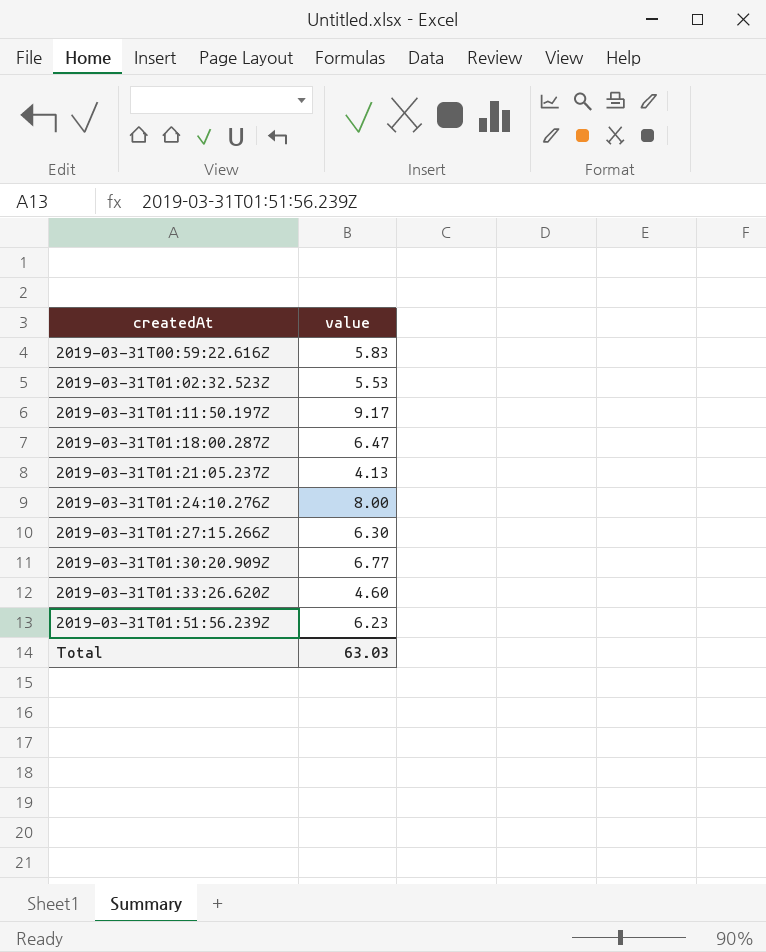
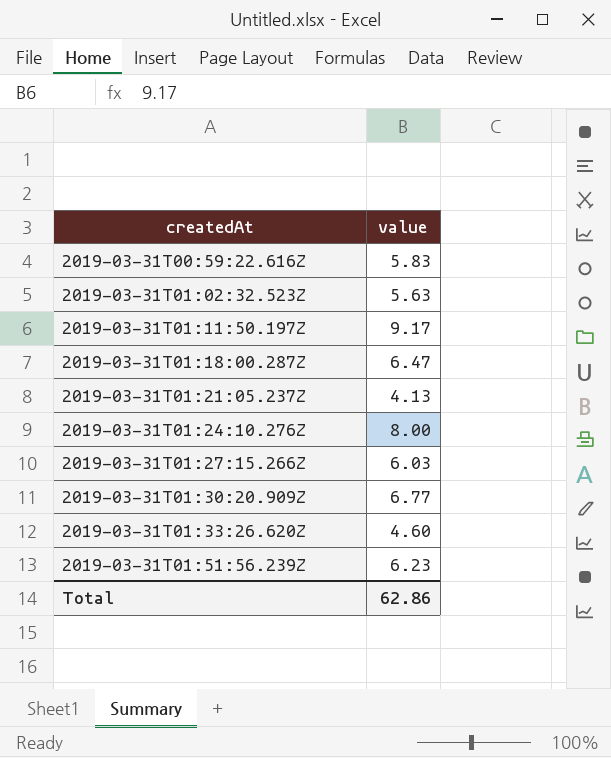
2019-03-31T01:02:32.523Z | value: 5.53 -> 5.63
2019-03-31T01:27:15.266Z | value: 6.30 -> 6.03
Total | value: 63.03 -> 62.86

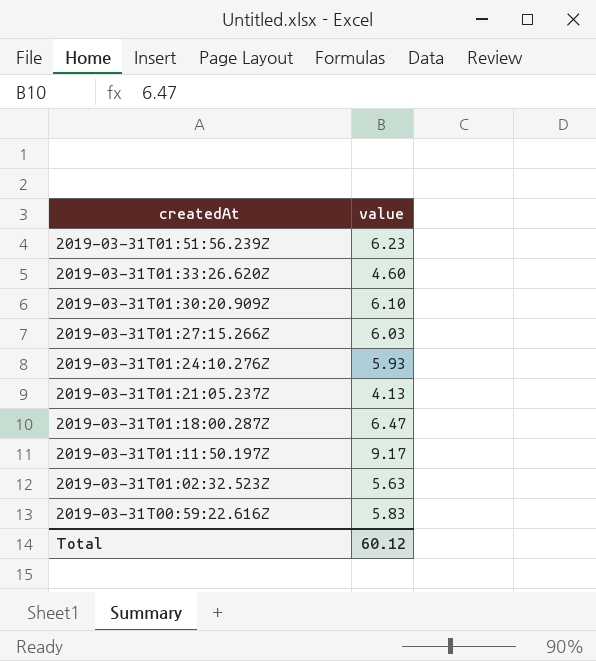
row order: createdAt ascending -> createdAt descending
2019-03-31T01:30:20.909Z | value: 6.77 -> 6.10
2019-03-31T01:24:10.276Z | value: 8.00 -> 5.93
Total | value: 62.86 -> 60.12

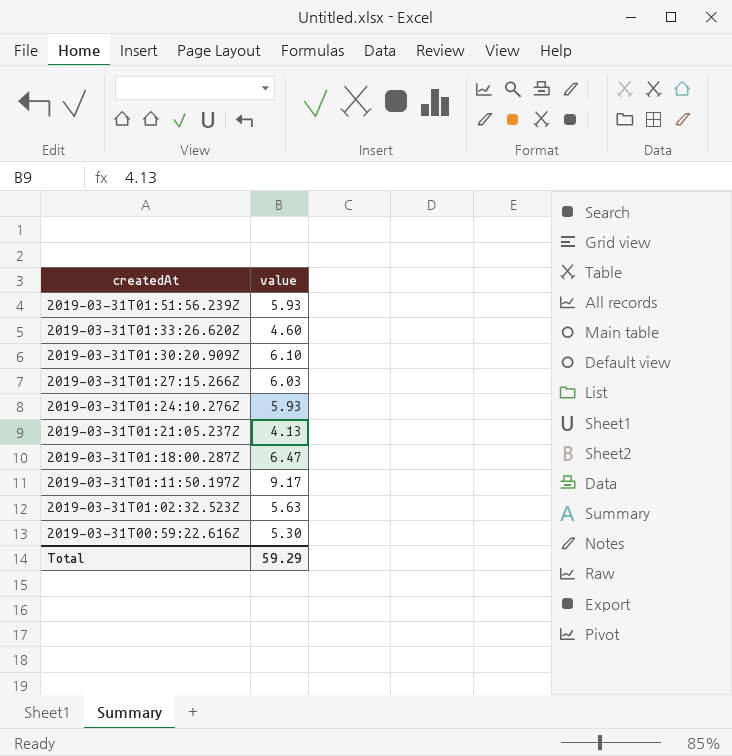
2019-03-31T01:51:56.239Z | value: 6.23 -> 5.93
2019-03-31T00:59:22.616Z | value: 5.83 -> 5.30
Total | value: 60.12 -> 59.29

